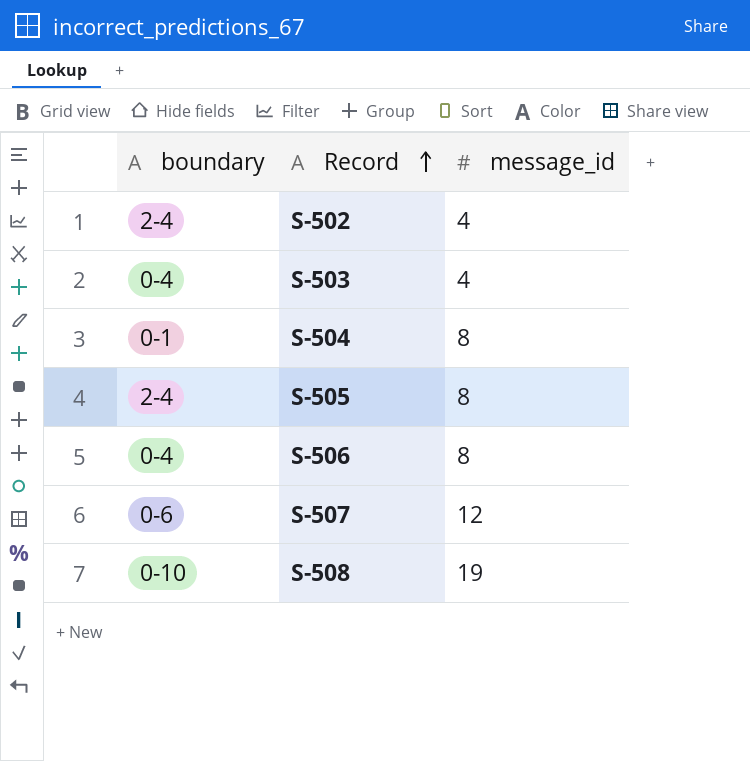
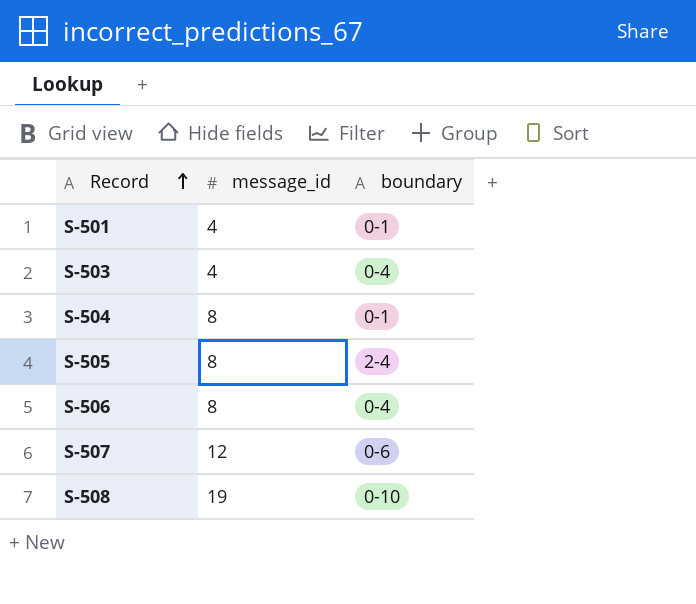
column boundary | position: 1 -> 3
row S-502: 2-4 | 4 -> none
row S-501: none -> 4 | 0-1

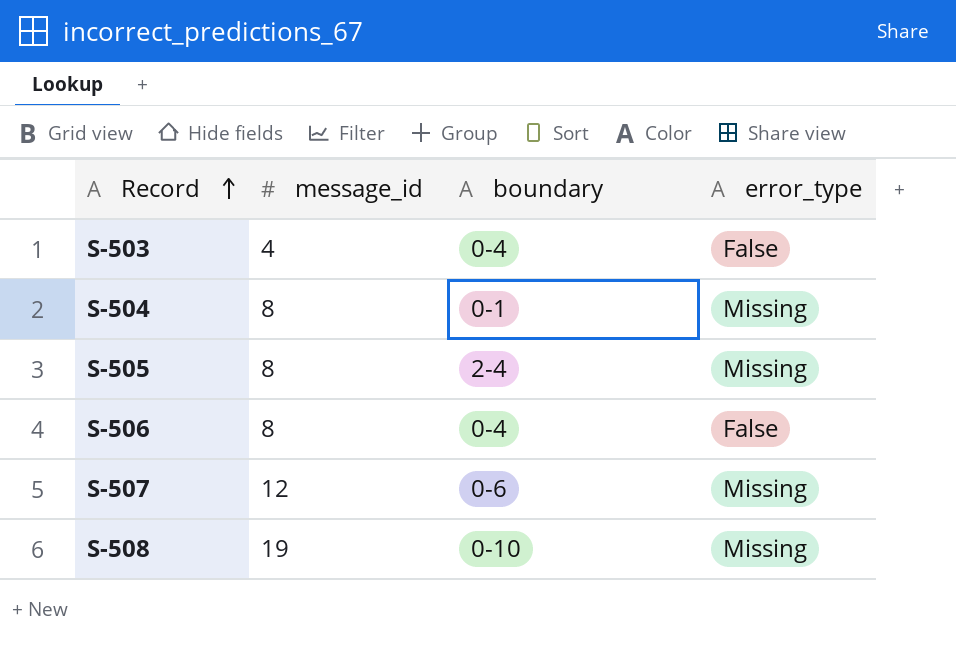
column error_type | position: none -> 4
row S-501: 4 | 0-1 -> none

